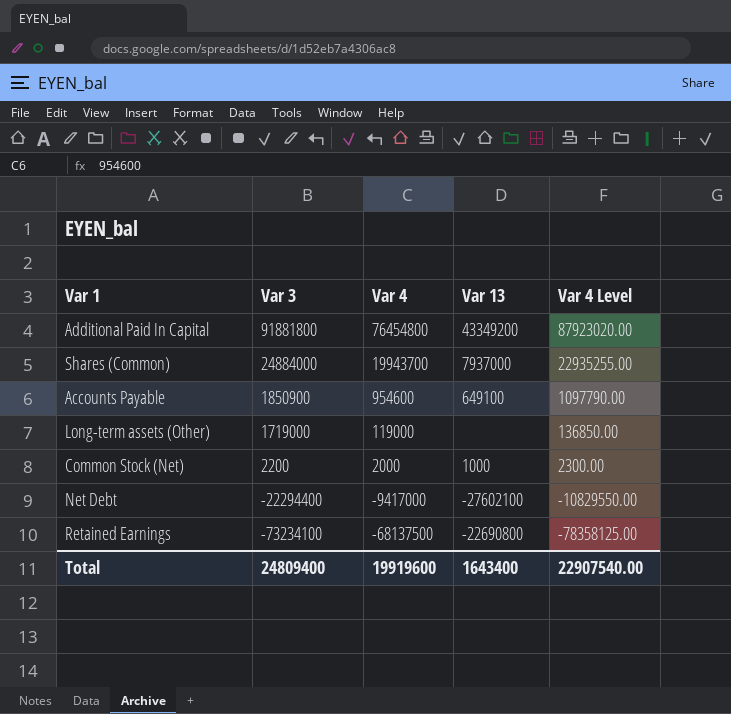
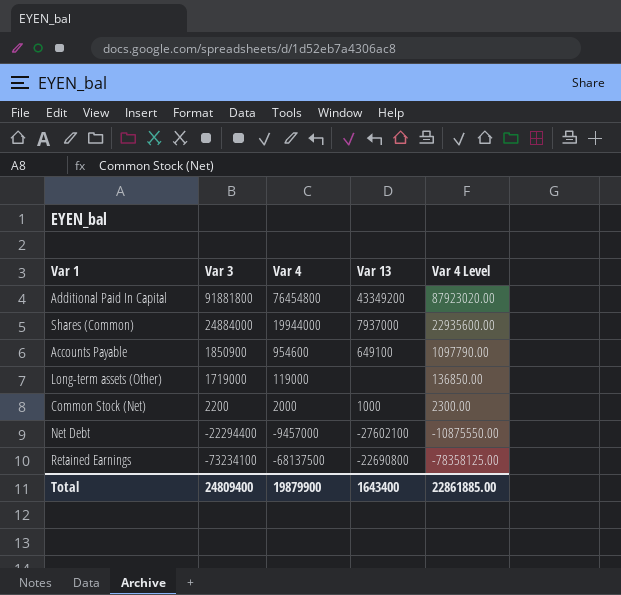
Shares (Common) | Var 4: 19943700 -> 19944000
Shares (Common) | Var 4 Level: 22935255.00 -> 22935600.00
Net Debt | Var 4: -9417000 -> -9457000
Net Debt | Var 4 Level: -10829550.00 -> -10875550.00
Total | Var 4: 19919600 -> 19879900
Total | Var 4 Level: 22907540.00 -> 22861885.00

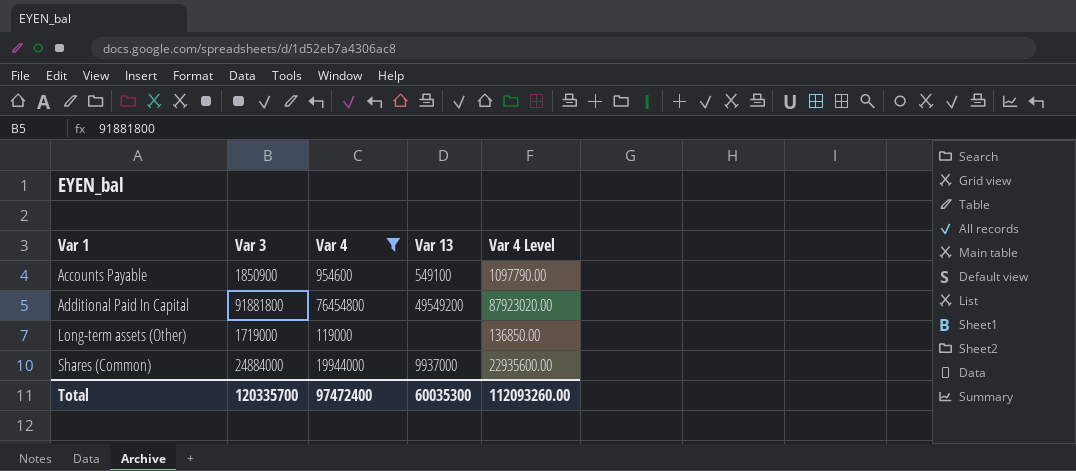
filter: none -> Var 4 >= 119000
row order: Var 3 descending -> Var 1 ascending
Accounts Payable | Var 13: 649100 -> 549100
Additional Paid In Capital | Var 13: 43349200 -> 49549200
Shares (Common) | Var 13: 7937000 -> 9937000
Total | Var 3: 24809400 -> 120335700
Total | Var 4: 19879900 -> 97472400
Total | Var 13: 1643400 -> 60035300
Total | Var 4 Level: 22861885.00 -> 112093260.00

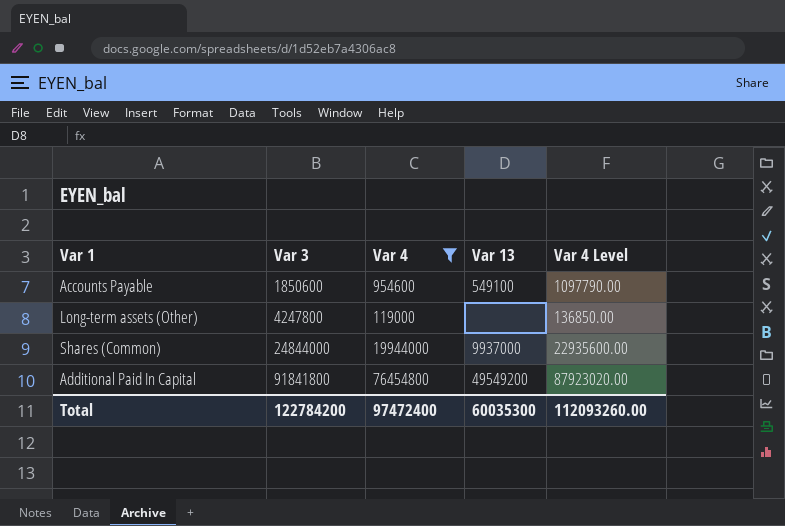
row order: Var 1 ascending -> Var 3 ascending
Accounts Payable | Var 3: 1850900 -> 1850600
Long-term assets (Other) | Var 3: 1719000 -> 4247800
Shares (Common) | Var 3: 24884000 -> 24844000
Additional Paid In Capital | Var 3: 91881800 -> 91841800
Total | Var 3: 120335700 -> 122784200

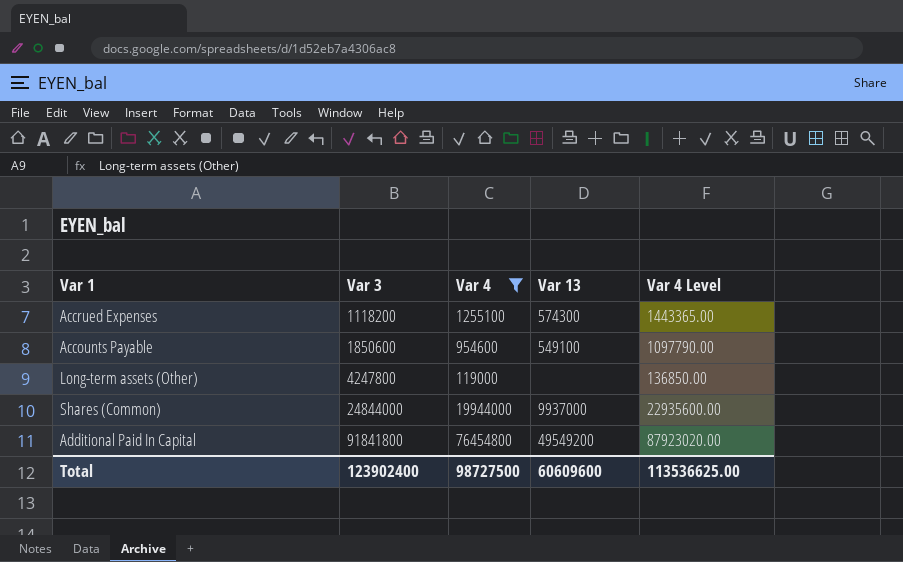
row Accrued Expenses: none -> 1118200 | 1255100 | 574300 | 1443365.00
Total | Var 3: 122784200 -> 123902400
Total | Var 4: 97472400 -> 98727500
Total | Var 13: 60035300 -> 60609600
Total | Var 4 Level: 112093260.00 -> 113536625.00

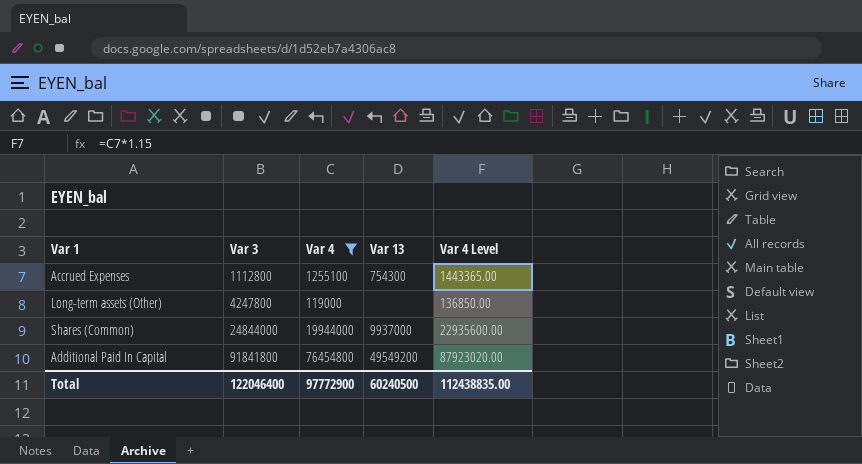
row Accounts Payable: 1850600 | 954600 | 549100 | 1097790.00 -> none
Accrued Expenses | Var 3: 1118200 -> 1112800
Accrued Expenses | Var 13: 574300 -> 754300
Total | Var 3: 123902400 -> 122046400
Total | Var 4: 98727500 -> 97772900
Total | Var 13: 60609600 -> 60240500
Total | Var 4 Level: 113536625.00 -> 112438835.00

